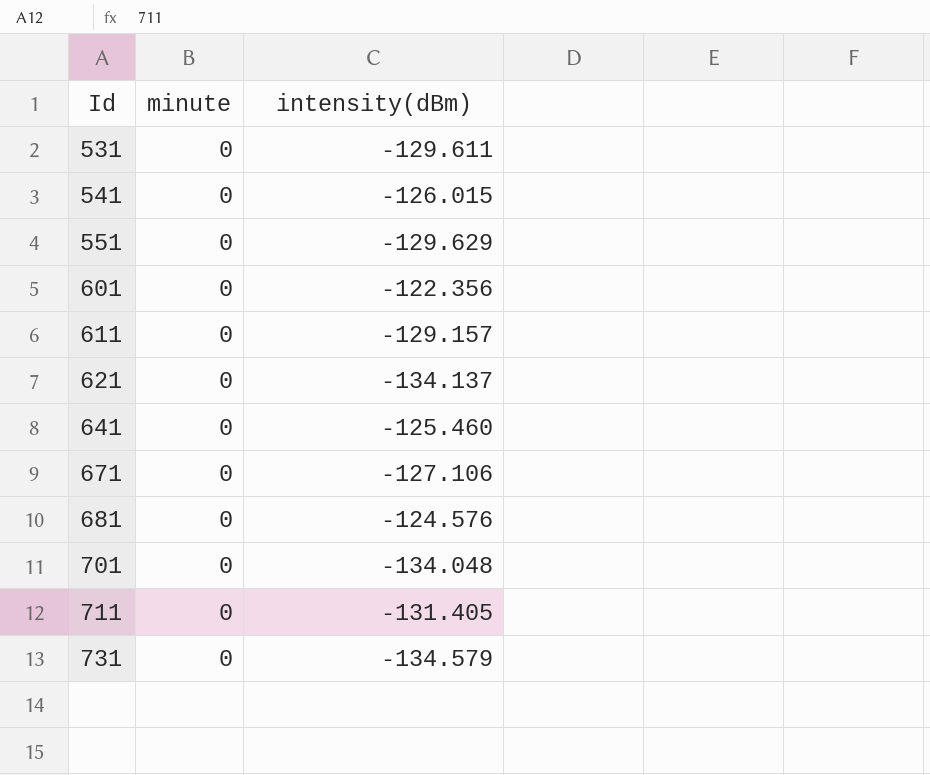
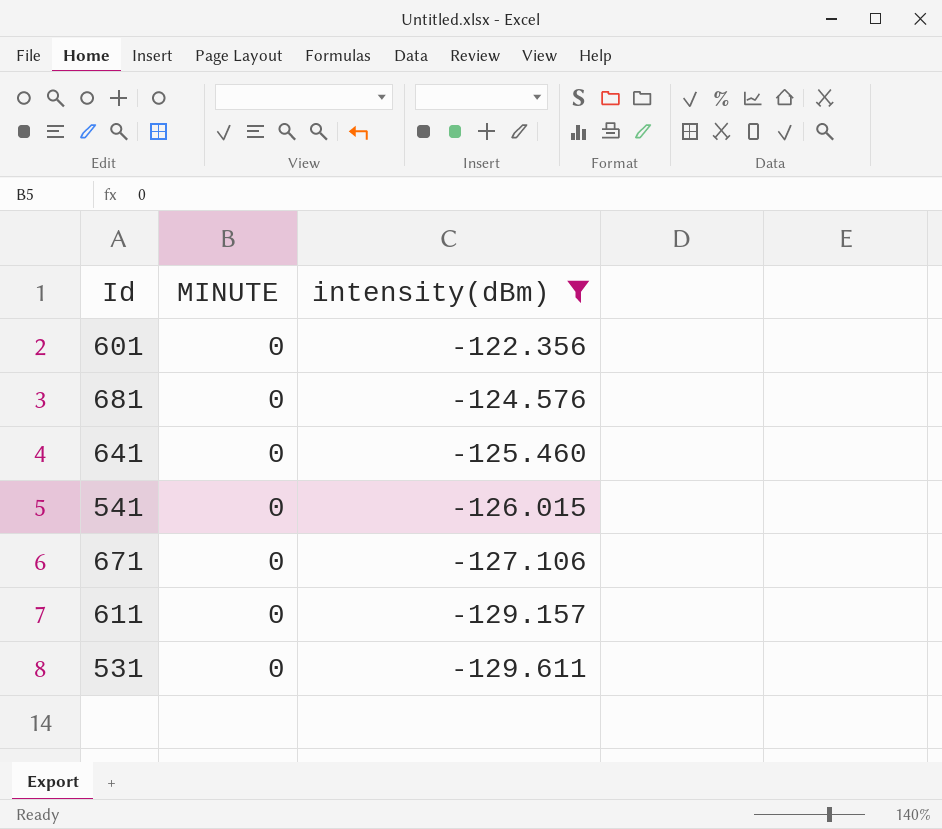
filter: none -> intensity(dBm) >= -129.611
row order: Id ascending -> intensity(dBm) descending
column name: minute -> MINUTE

